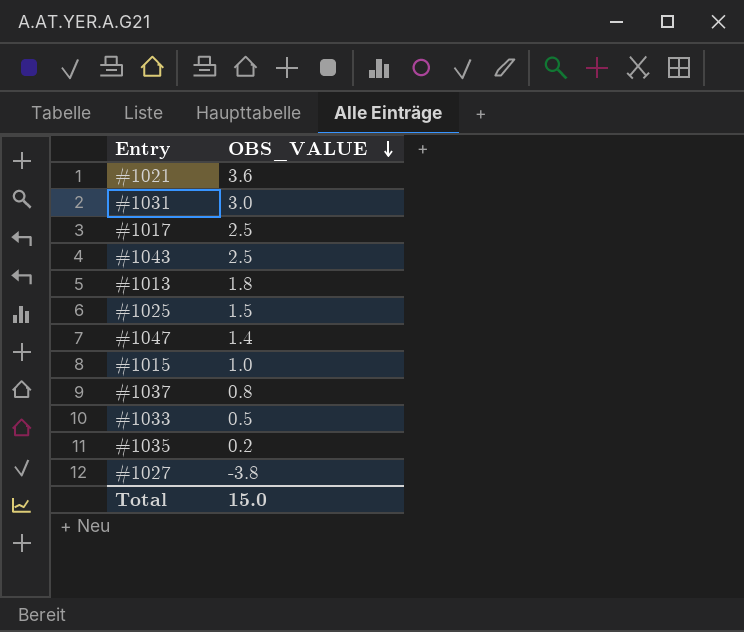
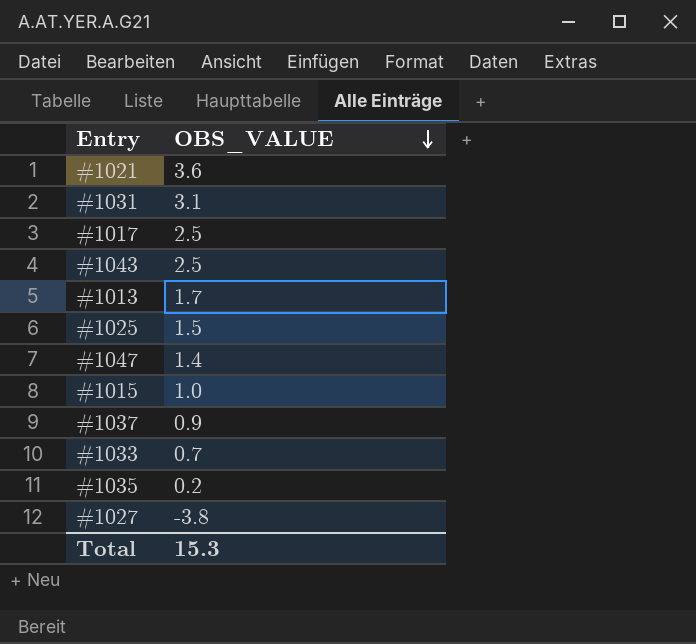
#1031 | OBS_VALUE: 3.0 -> 3.1
#1013 | OBS_VALUE: 1.8 -> 1.7
#1037 | OBS_VALUE: 0.8 -> 0.9
#1033 | OBS_VALUE: 0.5 -> 0.7
Total | OBS_VALUE: 15.0 -> 15.3

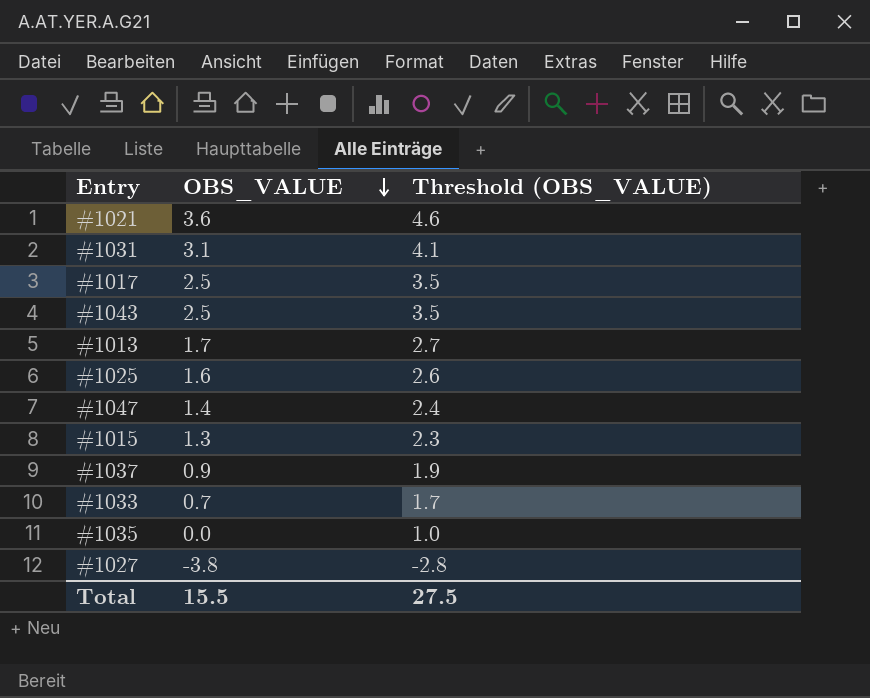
column Threshold (OBS_VALUE) | formula: none -> [OBS_VALUE] + 1
#1025 | OBS_VALUE: 1.5 -> 1.6
#1015 | OBS_VALUE: 1.0 -> 1.3
#1035 | OBS_VALUE: 0.2 -> 0.0
Total | OBS_VALUE: 15.3 -> 15.5

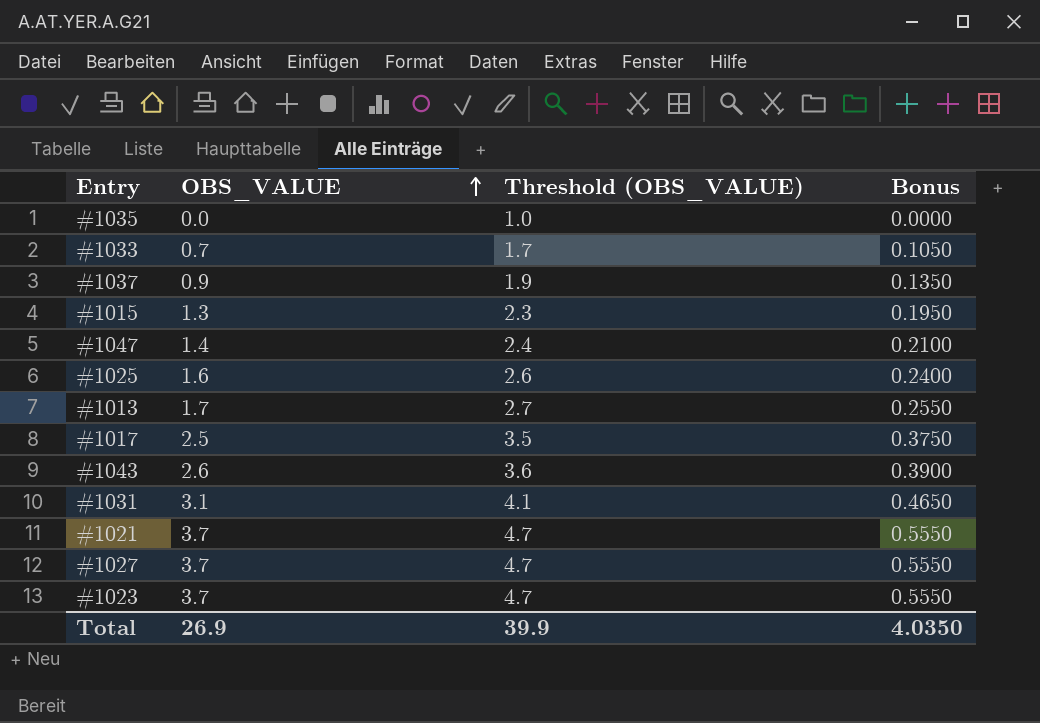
row order: OBS_VALUE descending -> OBS_VALUE ascending
column Bonus | formula: none -> [OBS_VALUE] * 0.15
#1043 | OBS_VALUE: 2.5 -> 2.6
#1043 | Threshold (OBS_VALUE): 3.5 -> 3.6
#1021 | OBS_VALUE: 3.6 -> 3.7
#1021 | Threshold (OBS_VALUE): 4.6 -> 4.7
#1027 | OBS_VALUE: -3.8 -> 3.7
#1027 | Threshold (OBS_VALUE): -2.8 -> 4.7
row #1023: none -> 3.7 | 4.7 | 0.5550
Total | OBS_VALUE: 15.5 -> 26.9
Total | Threshold (OBS_VALUE): 27.5 -> 39.9

